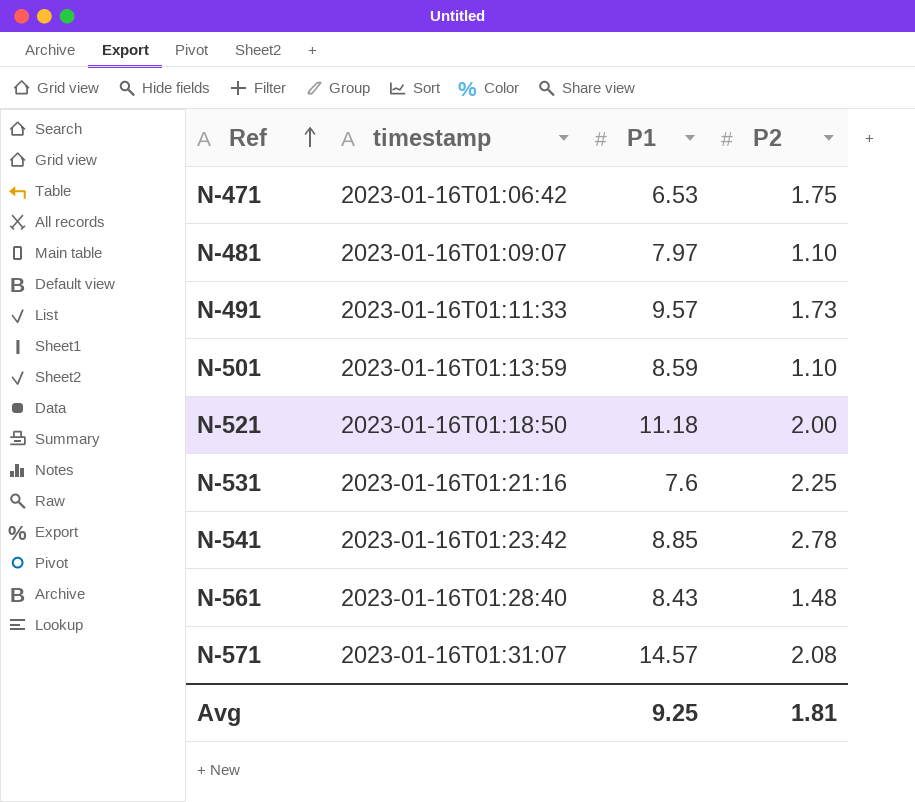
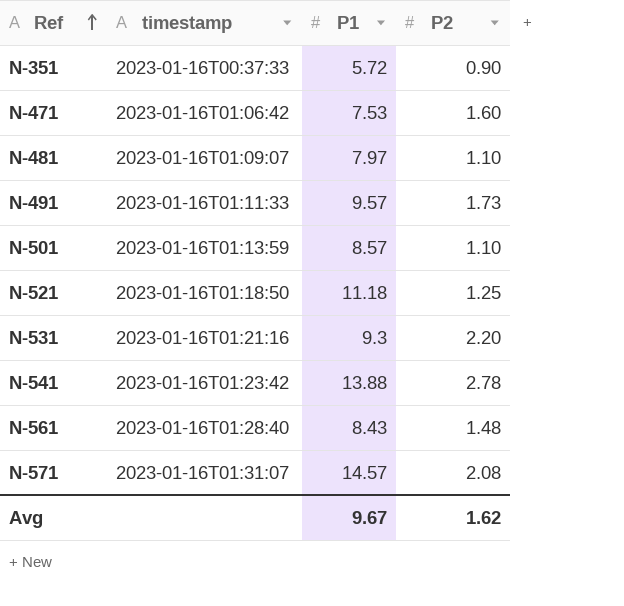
row N-351: none -> 2023-01-16T00:37:33 | 5.72 | 0.90
N-471 | P1: 6.53 -> 7.53
N-471 | P2: 1.75 -> 1.60
N-501 | P1: 8.59 -> 8.57
N-521 | P2: 2.00 -> 1.25
N-531 | P1: 7.6 -> 9.3
N-531 | P2: 2.25 -> 2.20
N-541 | P1: 8.85 -> 13.88
Avg | P1: 9.25 -> 9.67
Avg | P2: 1.81 -> 1.62

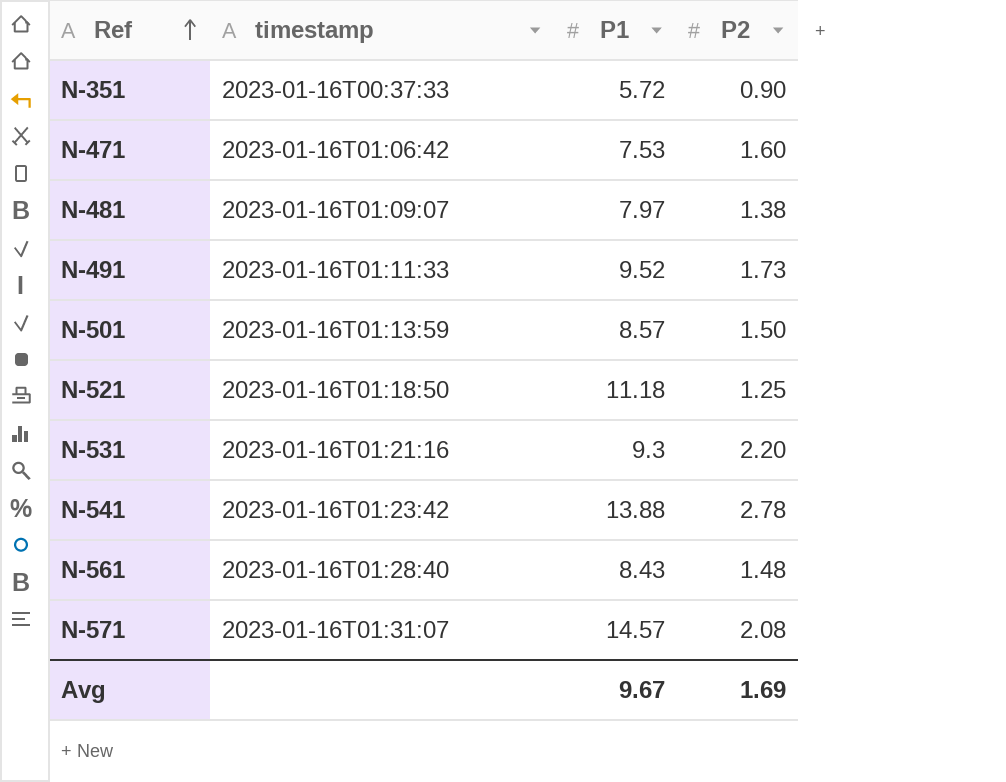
N-481 | P2: 1.10 -> 1.38
N-491 | P1: 9.57 -> 9.52
N-501 | P2: 1.10 -> 1.50
Avg | P2: 1.62 -> 1.69

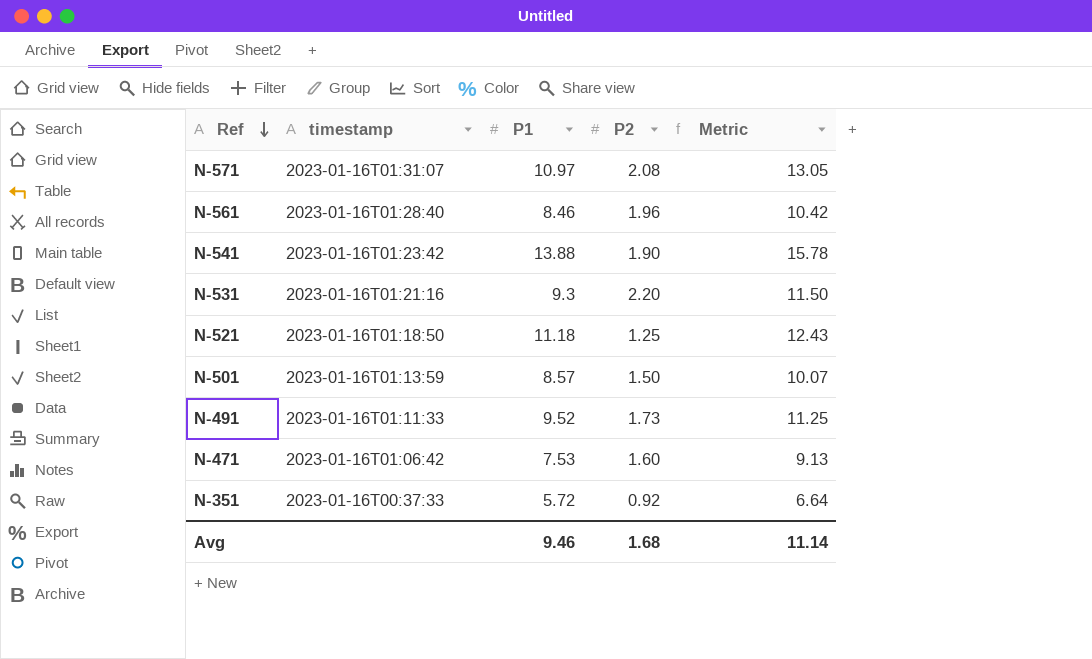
row order: Ref ascending -> Ref descending
column Metric | formula: none -> [P1] + [P2]
row N-481: 2023-01-16T01:09:07 | 7.97 | 1.38 -> none
N-571 | P1: 14.57 -> 10.97
N-561 | P1: 8.43 -> 8.46
N-561 | P2: 1.48 -> 1.96
N-541 | P2: 2.78 -> 1.90
N-351 | P2: 0.90 -> 0.92
Avg | P1: 9.67 -> 9.46
Avg | P2: 1.69 -> 1.68

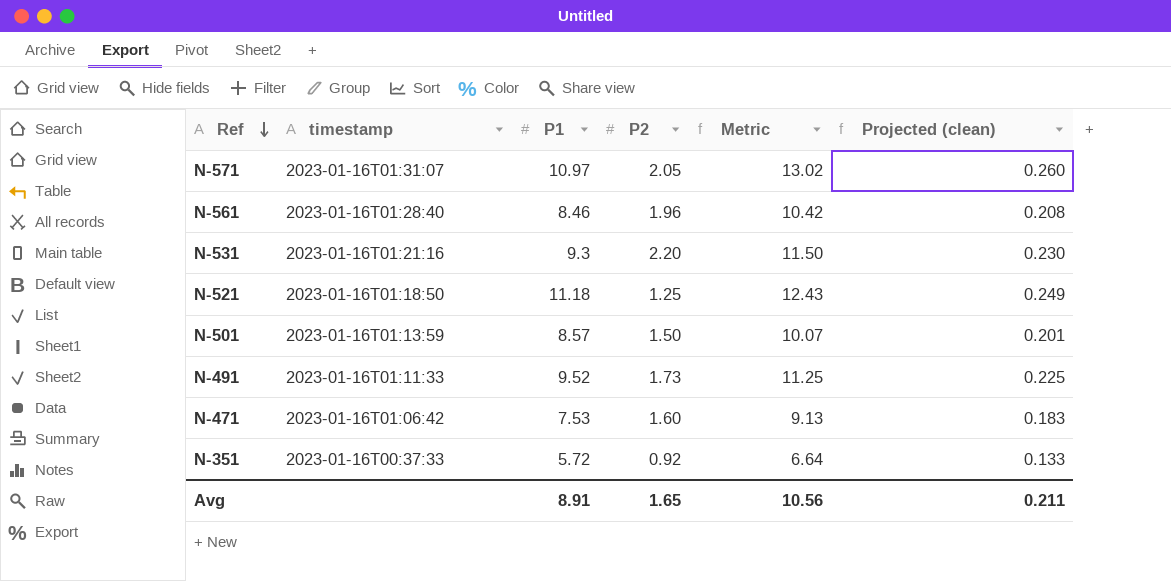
column Projected (clean) | formula: none -> [Metric] * 0.02
row N-541: 2023-01-16T01:23:42 | 13.88 | 1.90 | 15.78 -> none
N-571 | P2: 2.08 -> 2.05
N-571 | Metric: 13.05 -> 13.02
Avg | P1: 9.46 -> 8.91
Avg | P2: 1.68 -> 1.65
Avg | Metric: 11.14 -> 10.56

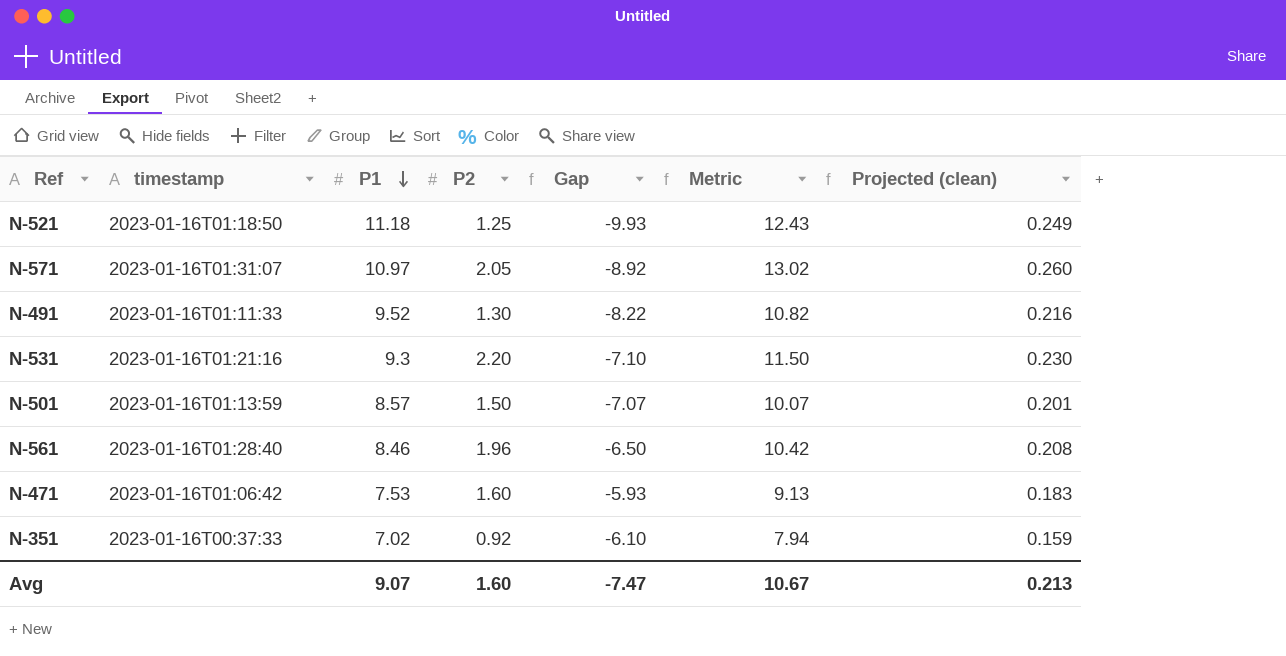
row order: Ref descending -> P1 descending
column Gap | formula: none -> [P2] - [P1]
N-491 | P2: 1.73 -> 1.30
N-491 | Metric: 11.25 -> 10.82
N-491 | Projected (clean): 0.225 -> 0.216
N-351 | P1: 5.72 -> 7.02
N-351 | Metric: 6.64 -> 7.94
N-351 | Projected (clean): 0.133 -> 0.159
Avg | P1: 8.91 -> 9.07
Avg | P2: 1.65 -> 1.60
Avg | Metric: 10.56 -> 10.67
Avg | Projected (clean): 0.211 -> 0.213

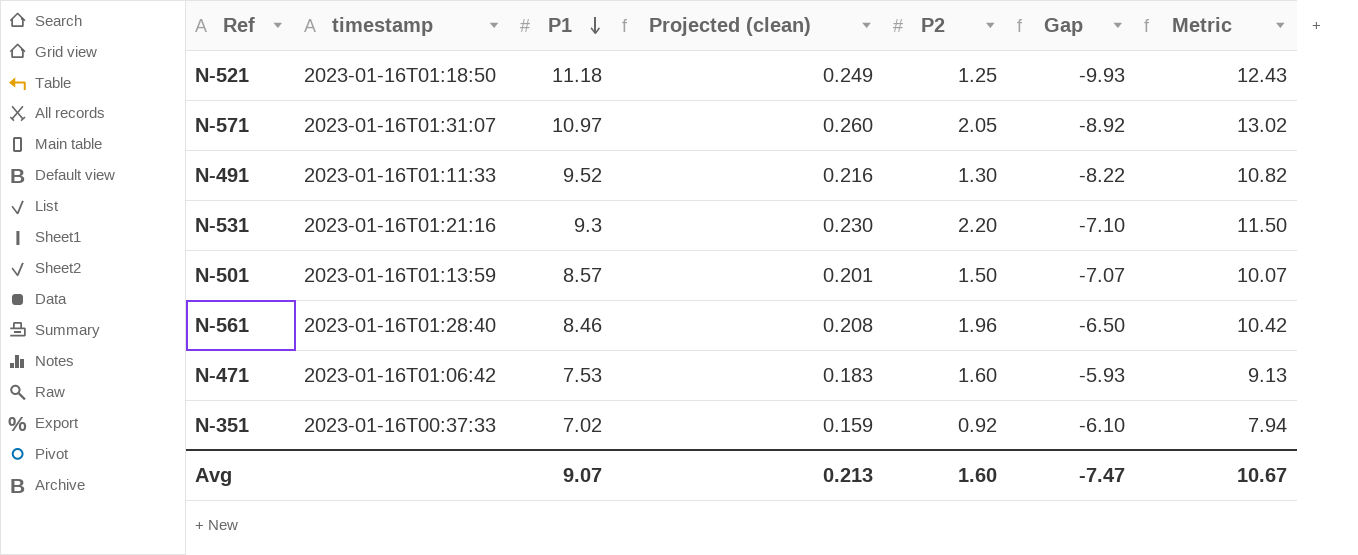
column Projected (clean) | position: 7 -> 4

